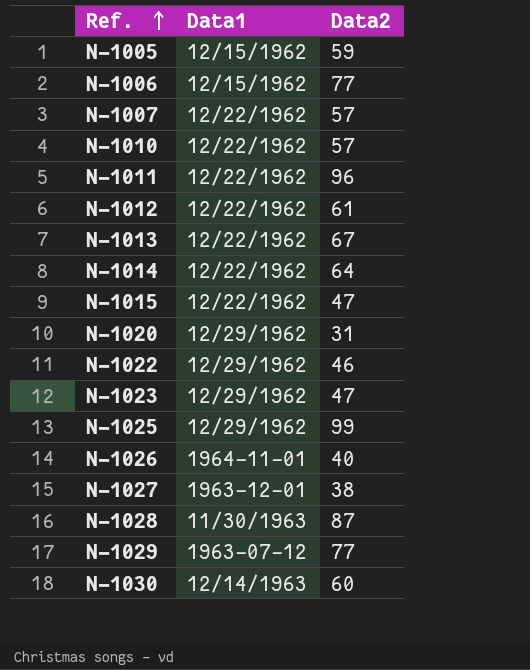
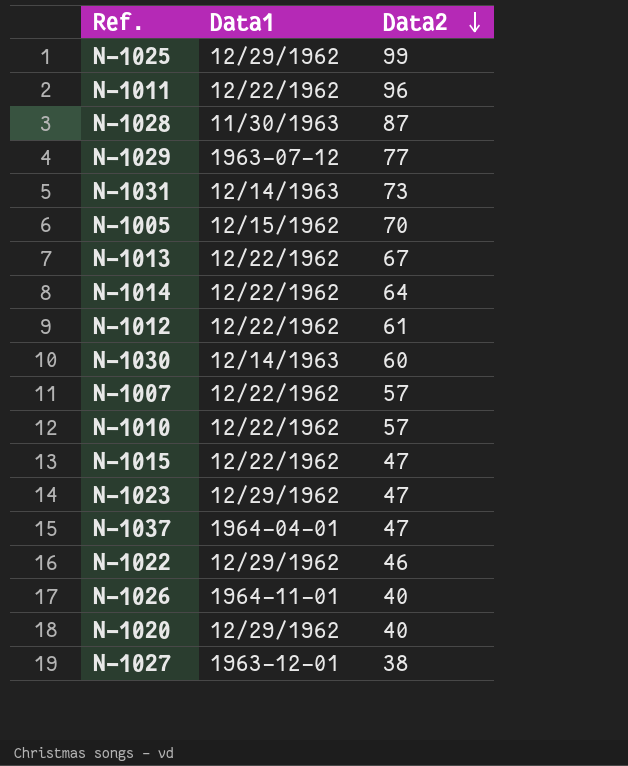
row order: Ref. ascending -> Data2 descending
row N-1006: 12/15/1962 | 77 -> none
row N-1031: none -> 12/14/1963 | 73
N-1005 | Data2: 59 -> 70
row N-1037: none -> 1964-04-01 | 47
N-1020 | Data2: 31 -> 40

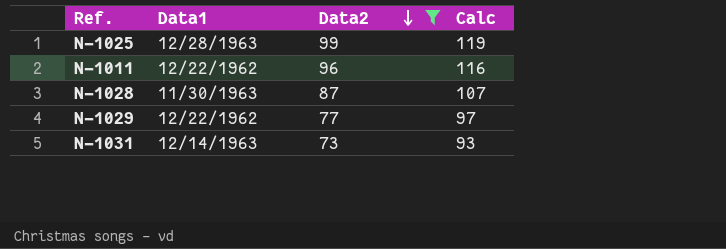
filter: none -> Data2 >= 73
column Calc | formula: none -> [Data2] + 20
N-1025 | Data1: 12/29/1962 -> 12/28/1963
N-1029 | Data1: 1963-07-12 -> 12/22/1962

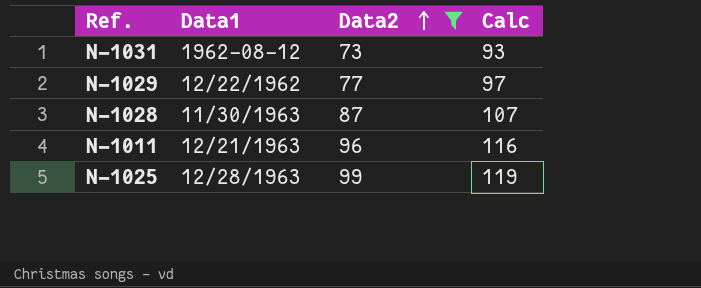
row order: Data2 descending -> Data2 ascending
N-1031 | Data1: 12/14/1963 -> 1962-08-12
N-1011 | Data1: 12/22/1962 -> 12/21/1963

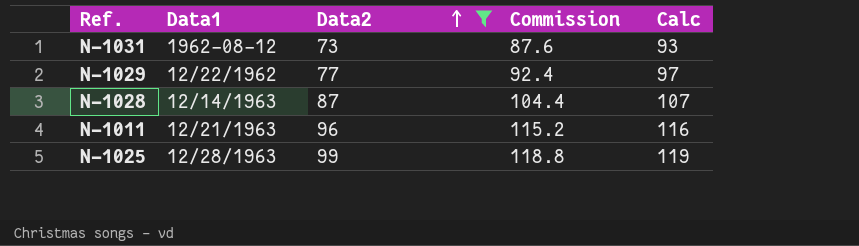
column Commission | formula: none -> [Data2] * 1.2
N-1028 | Data1: 11/30/1963 -> 12/14/1963

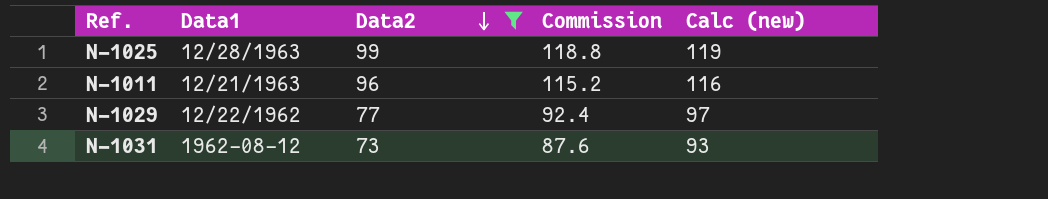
row order: Data2 ascending -> Data2 descending
column name: Calc -> Calc (new)
row N-1028: 12/14/1963 | 87 | 104.4 | 107 -> none

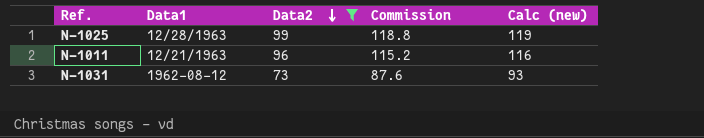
row N-1029: 12/22/1962 | 77 | 92.4 | 97 -> none

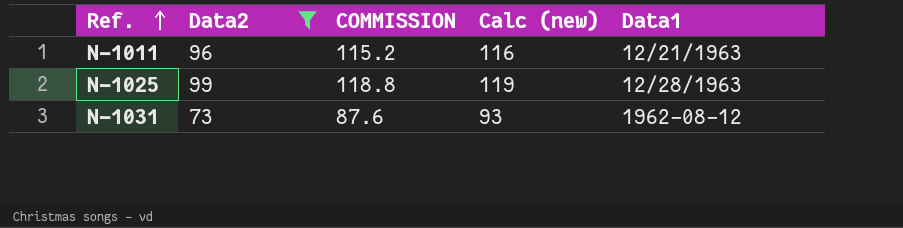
row order: Data2 descending -> Ref. ascending
column name: Commission -> COMMISSION
column Data1 | position: 2 -> 5

